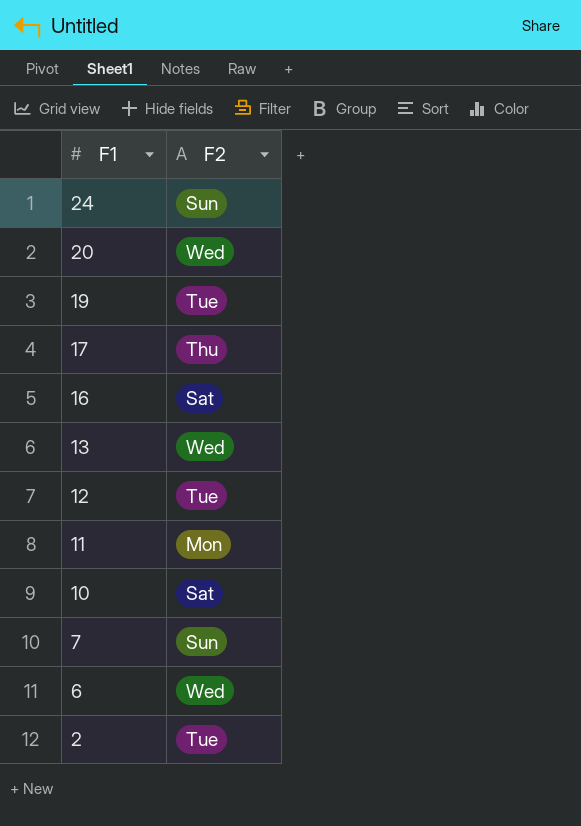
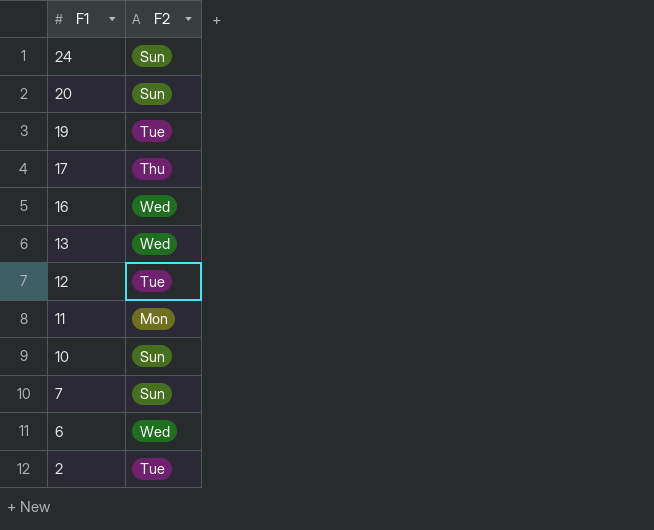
20 | F2: Wed -> Sun
16 | F2: Sat -> Wed
10 | F2: Sat -> Sun

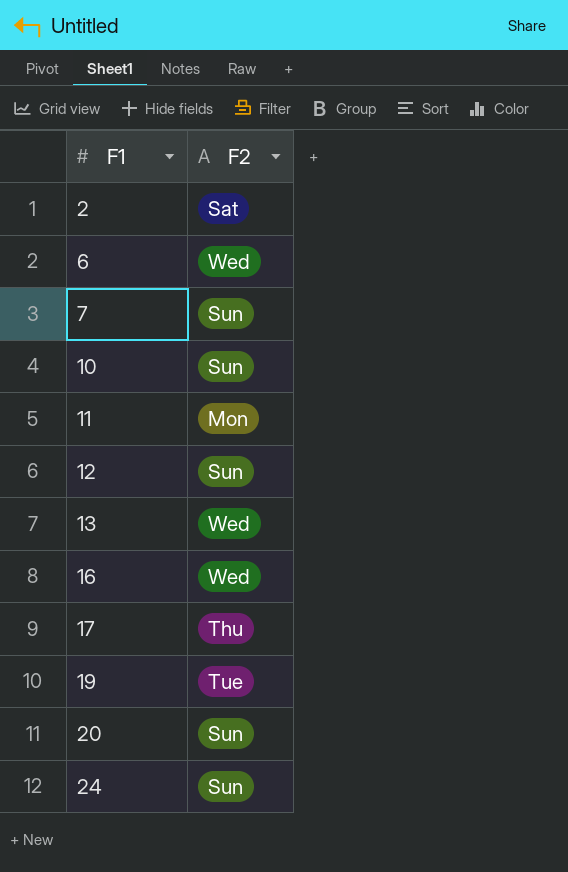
row order: F1 descending -> F1 ascending
2 | F2: Tue -> Sat
12 | F2: Tue -> Sun

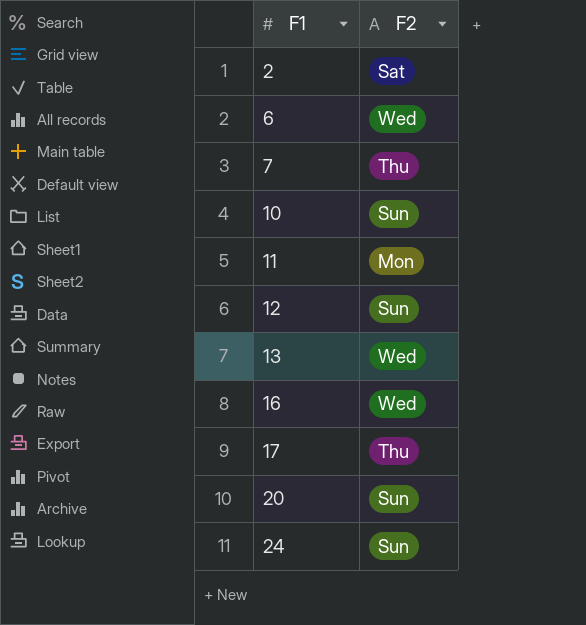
row 19: Tue -> none
7 | F2: Sun -> Thu

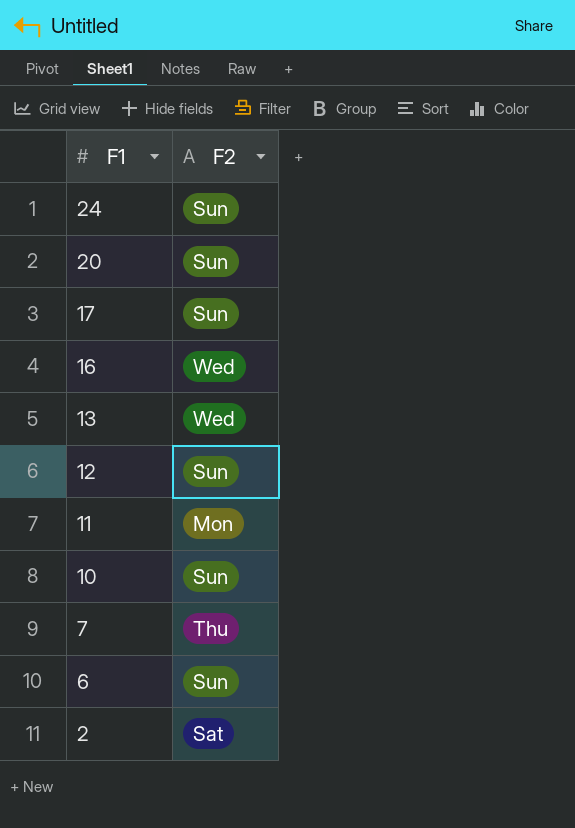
row order: F1 ascending -> F1 descending
17 | F2: Thu -> Sun
6 | F2: Wed -> Sun

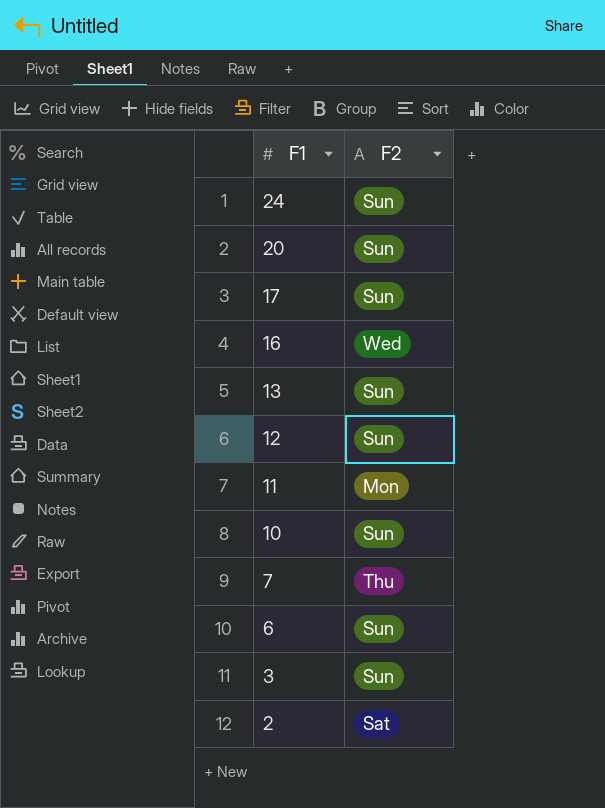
13 | F2: Wed -> Sun
row 3: none -> Sun

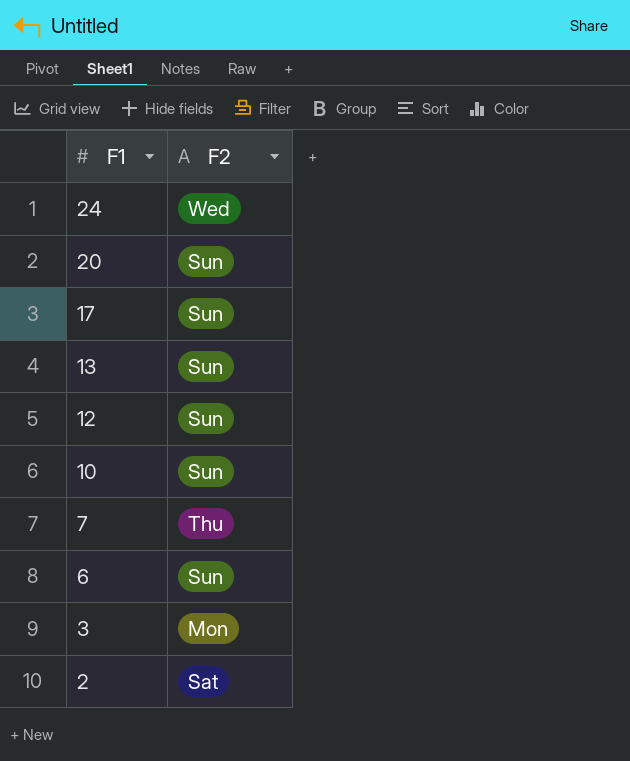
row 16: Wed -> none
row 11: Mon -> none
24 | F2: Sun -> Wed
3 | F2: Sun -> Mon

